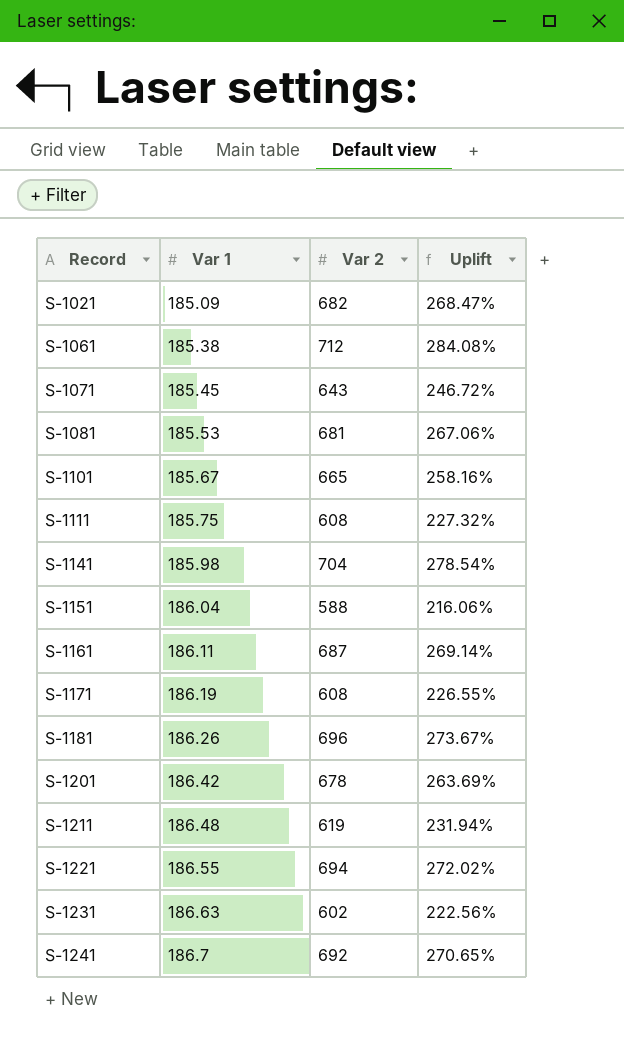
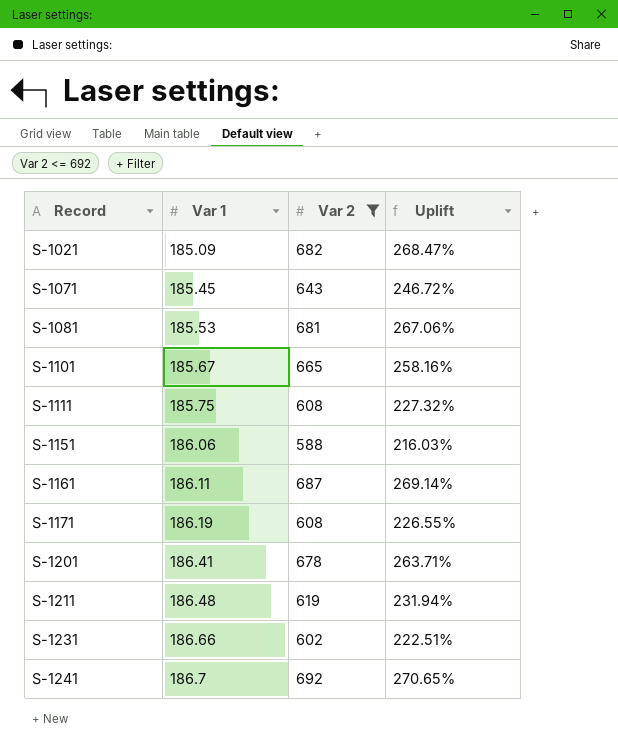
filter: none -> Var 2 <= 692
S-1151 | Var 1: 186.04 -> 186.06
S-1151 | Uplift: 216.06% -> 216.03%
S-1201 | Var 1: 186.42 -> 186.41
S-1201 | Uplift: 263.69% -> 263.71%
S-1231 | Var 1: 186.63 -> 186.66
S-1231 | Uplift: 222.56% -> 222.51%

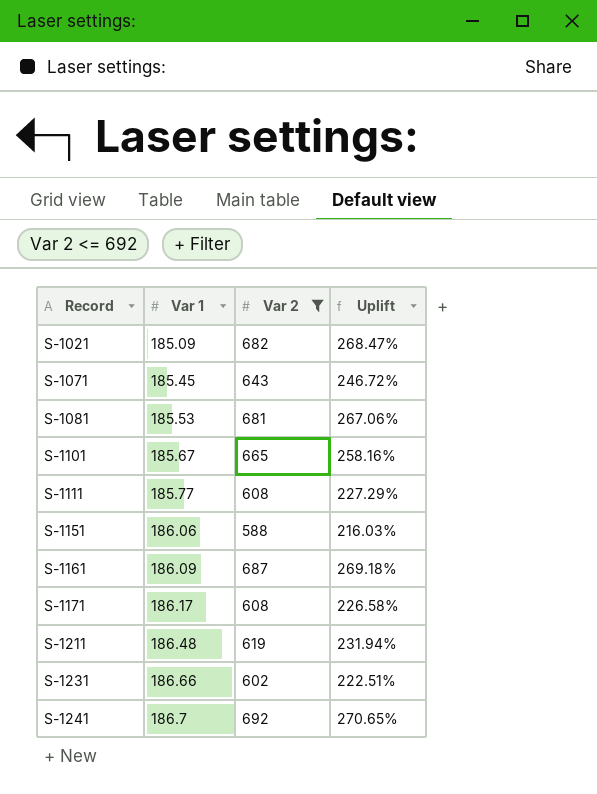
row S-1201: 186.41 | 678 | 263.71% -> none
S-1111 | Var 1: 185.75 -> 185.77
S-1111 | Uplift: 227.32% -> 227.29%
S-1161 | Var 1: 186.11 -> 186.09
S-1161 | Uplift: 269.14% -> 269.18%
S-1171 | Var 1: 186.19 -> 186.17
S-1171 | Uplift: 226.55% -> 226.58%

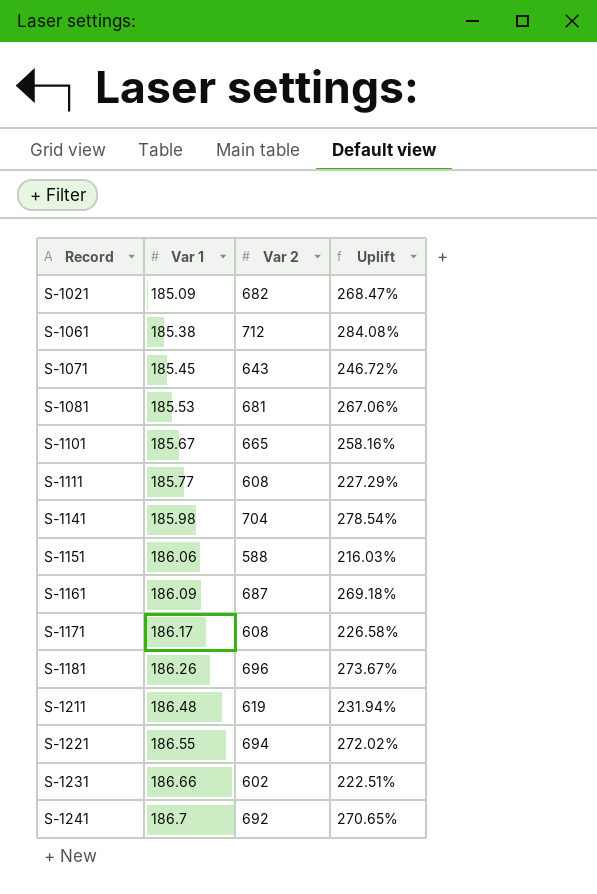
filter: Var 2 <= 692 -> none

